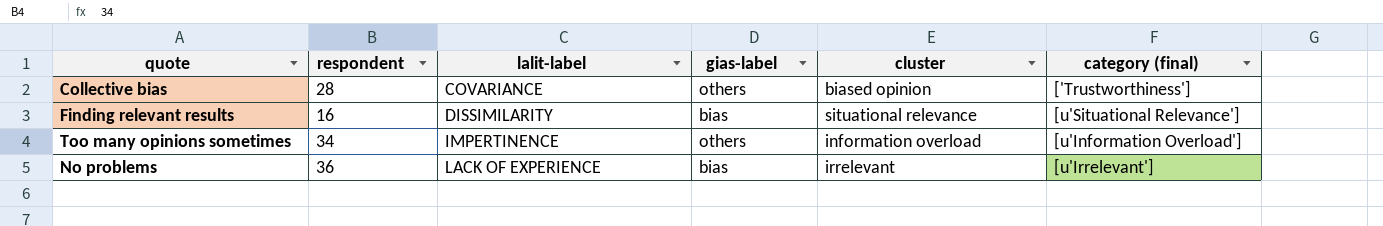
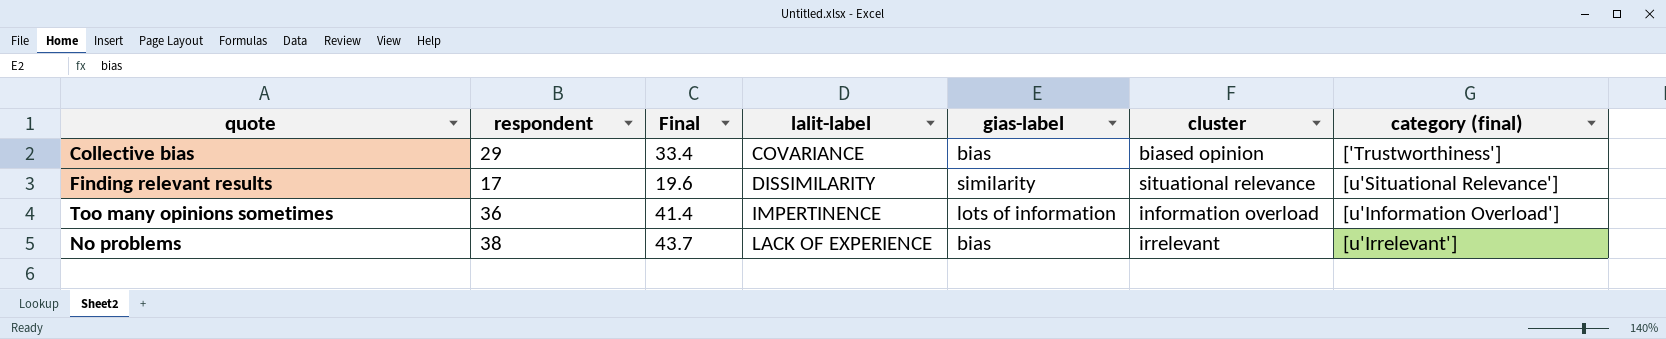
column Final | formula: none -> [respondent] * 1.15
Collective bias | respondent: 28 -> 29
Collective bias | gias-label: others -> bias
Finding relevant results | respondent: 16 -> 17
Finding relevant results | gias-label: bias -> similarity
Too many opinions sometimes | respondent: 34 -> 36
Too many opinions sometimes | gias-label: others -> lots of information
No problems | respondent: 36 -> 38

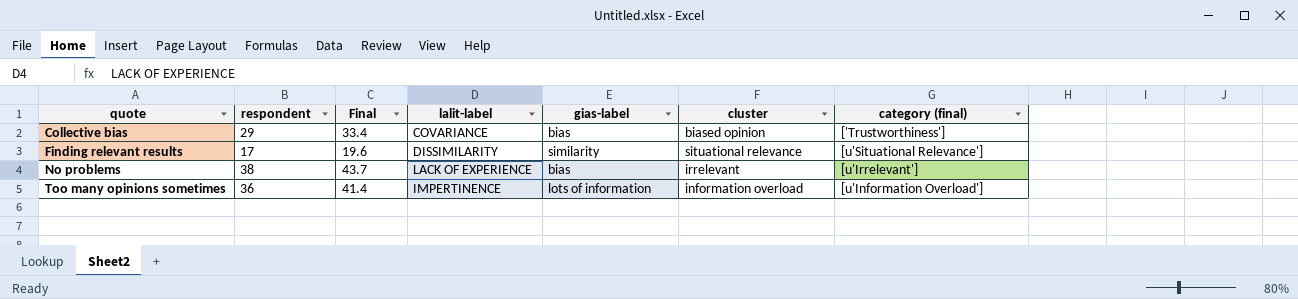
row order: lalit-label ascending -> quote ascending

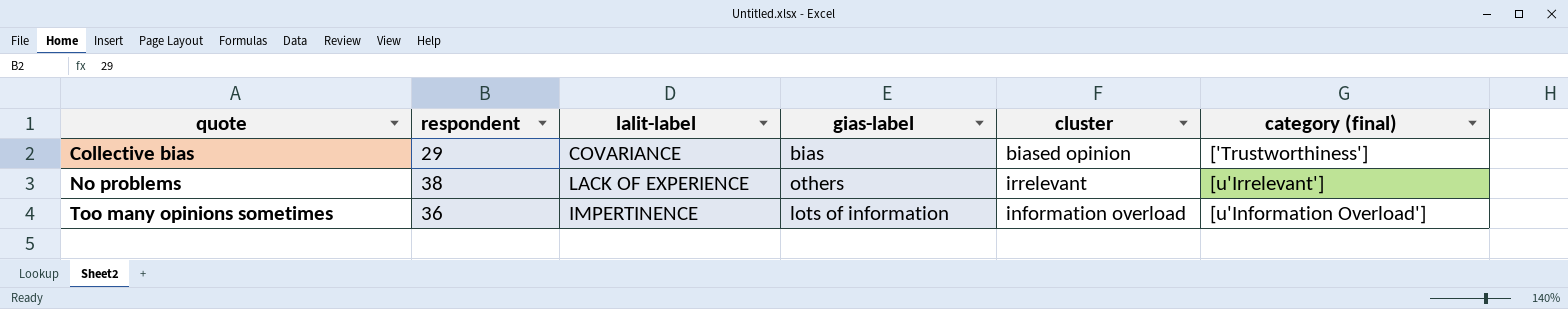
column Final | formula: [respondent] * 1.15 -> none
row Finding relevant results: 17 | 19.6 | DISSIMILARITY | similarity | situational relevance | [u'Situational Relevance'] -> none
No problems | gias-label: bias -> others

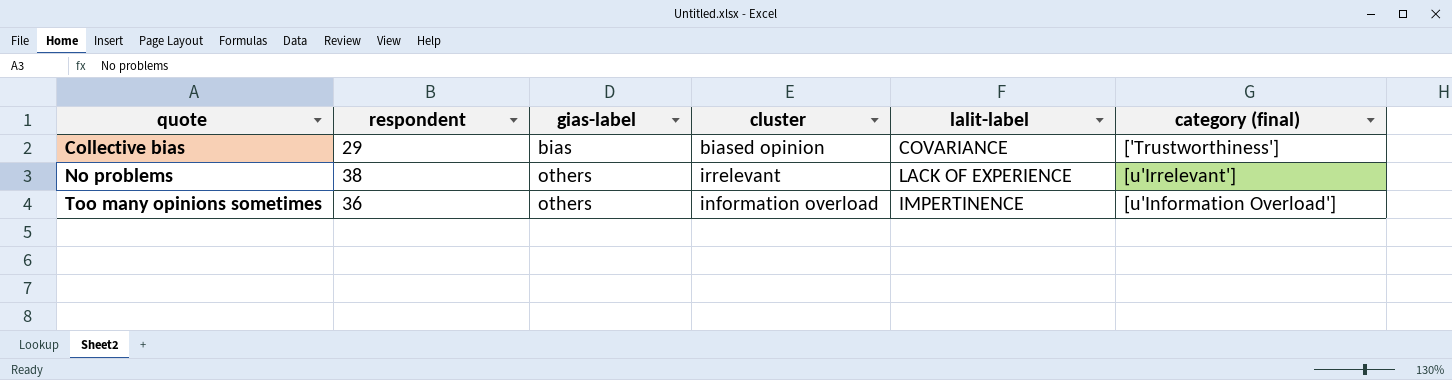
column lalit-label | position: 3 -> 5
Too many opinions sometimes | gias-label: lots of information -> others

